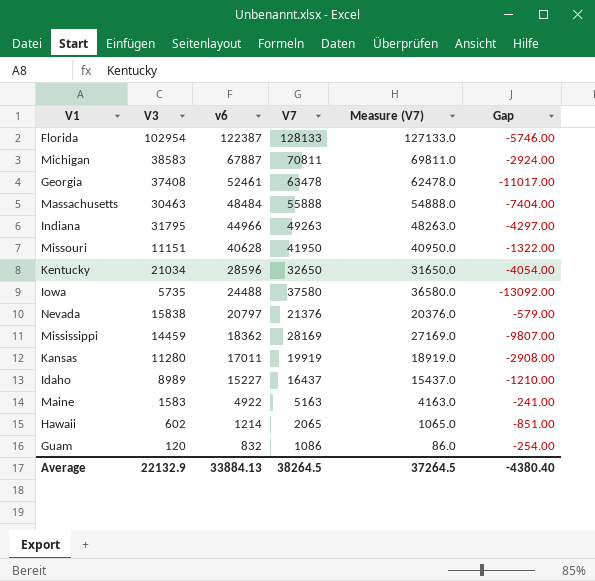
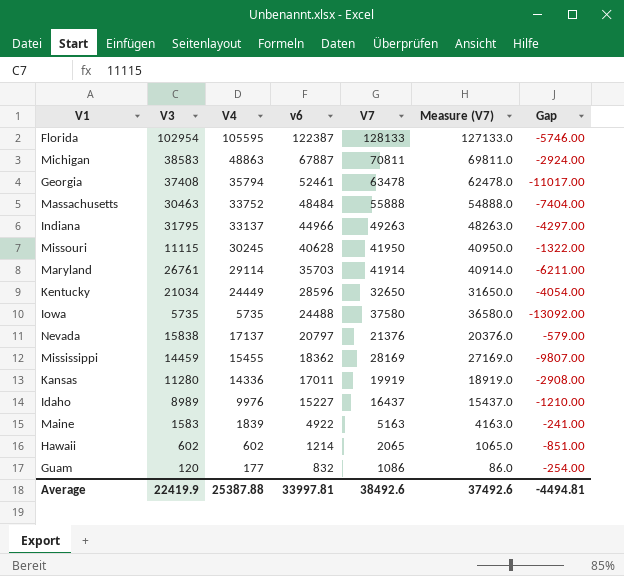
column V4 | position: none -> 3
Missouri | V3: 11151 -> 11115
row Maryland: none -> 26761 | 29114 | 35703 | 41914 | 40914.0 | -6211.00
Average | V3: 22132.9 -> 22419.9
Average | v6: 33884.13 -> 33997.81
Average | V7: 38264.5 -> 38492.6
Average | Measure (V7): 37264.5 -> 37492.6
Average | Gap: -4380.40 -> -4494.81

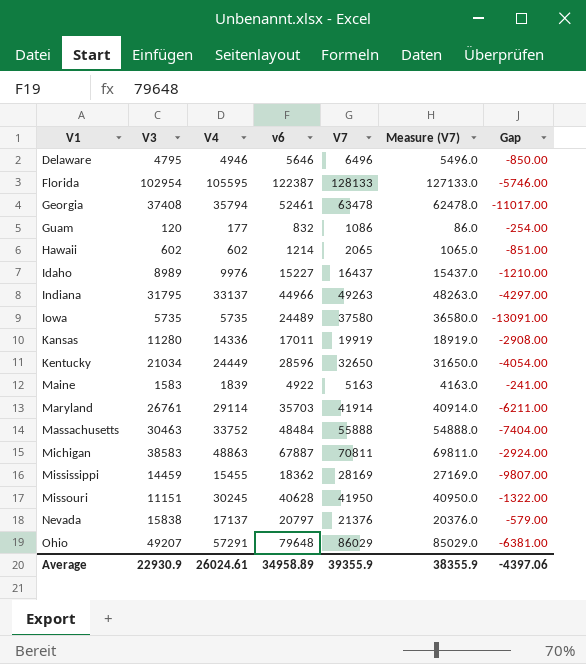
row order: v6 descending -> V1 ascending
row Delaware: none -> 4795 | 4946 | 5646 | 6496 | 5496.0 | -850.00
Iowa | v6: 24488 -> 24489
Iowa | Gap: -13092.00 -> -13091.00
Missouri | V3: 11115 -> 11151
row Ohio: none -> 49207 | 57291 | 79648 | 86029 | 85029.0 | -6381.00
Average | V3: 22419.9 -> 22930.9
Average | V4: 25387.88 -> 26024.61
Average | v6: 33997.81 -> 34958.89
Average | V7: 38492.6 -> 39355.9
Average | Measure (V7): 37492.6 -> 38355.9
Average | Gap: -4494.81 -> -4397.06

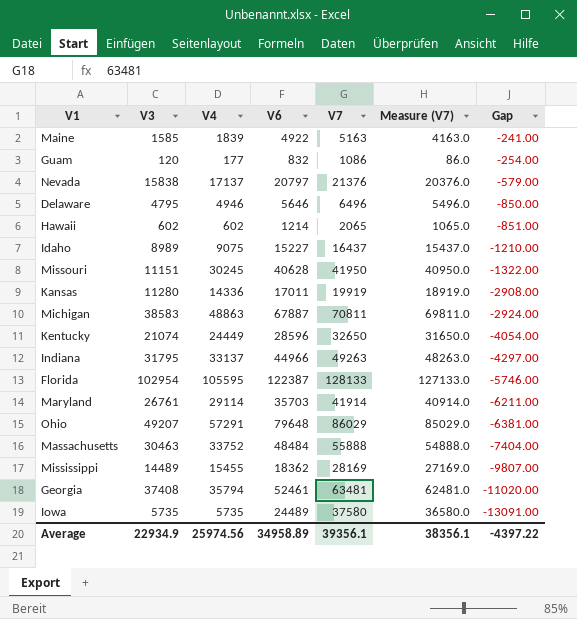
row order: V1 ascending -> Gap descending
column name: v6 -> V6
Maine | V3: 1583 -> 1585
Idaho | V4: 9976 -> 9075
Kentucky | V3: 21034 -> 21074
Mississippi | V3: 14459 -> 14489
Georgia | V7: 63478 -> 63481
Georgia | Measure (V7): 62478.0 -> 62481.0
Georgia | Gap: -11017.00 -> -11020.00
Average | V3: 22930.9 -> 22934.9
Average | V4: 26024.61 -> 25974.56
Average | V7: 39355.9 -> 39356.1
Average | Measure (V7): 38355.9 -> 38356.1
Average | Gap: -4397.06 -> -4397.22

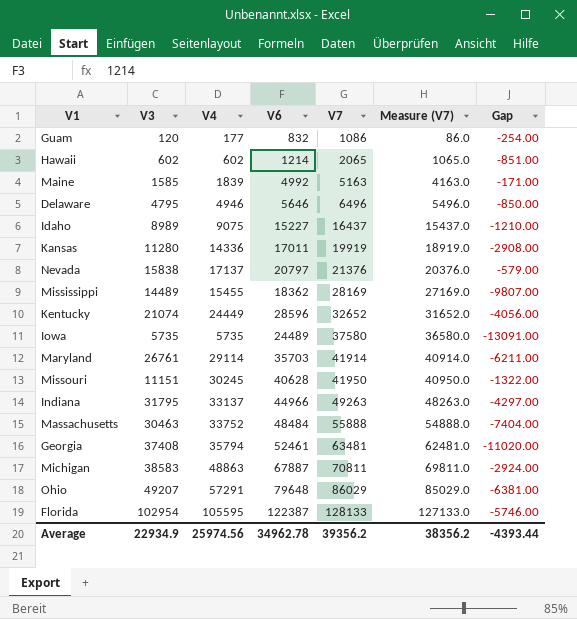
row order: Gap descending -> V7 ascending
Maine | V6: 4922 -> 4992
Maine | Gap: -241.00 -> -171.00
Kentucky | V7: 32650 -> 32652
Kentucky | Measure (V7): 31650.0 -> 31652.0
Kentucky | Gap: -4054.00 -> -4056.00
Average | V6: 34958.89 -> 34962.78
Average | V7: 39356.1 -> 39356.2
Average | Measure (V7): 38356.1 -> 38356.2
Average | Gap: -4397.22 -> -4393.44

